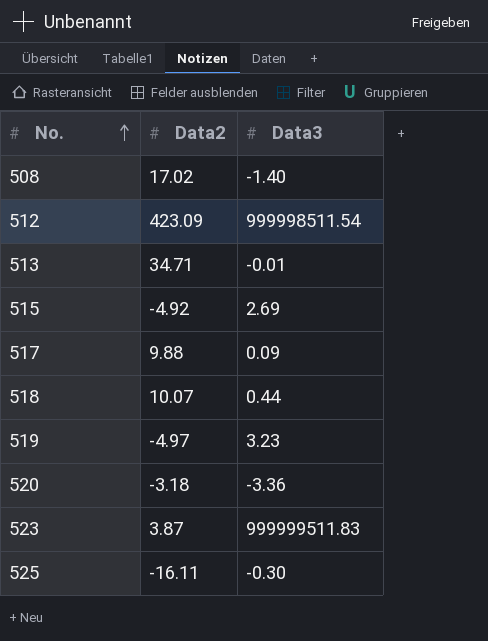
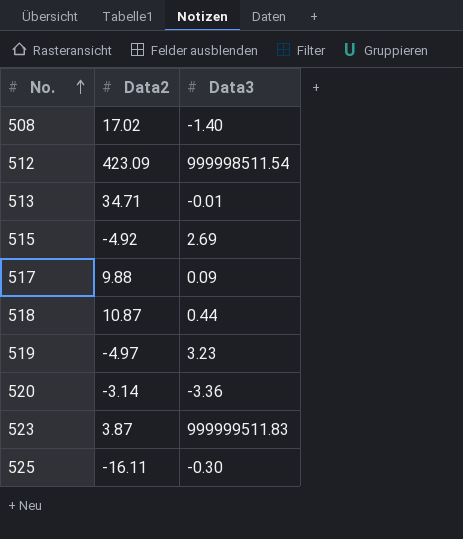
518 | Data2: 10.07 -> 10.87
520 | Data2: -3.18 -> -3.14

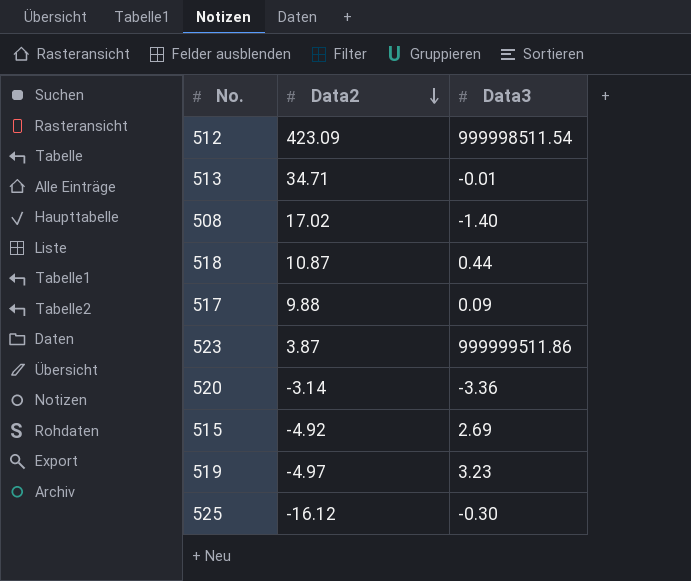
row order: No. ascending -> Data2 descending
523 | Data3: 999999511.83 -> 999999511.86
525 | Data2: -16.11 -> -16.12

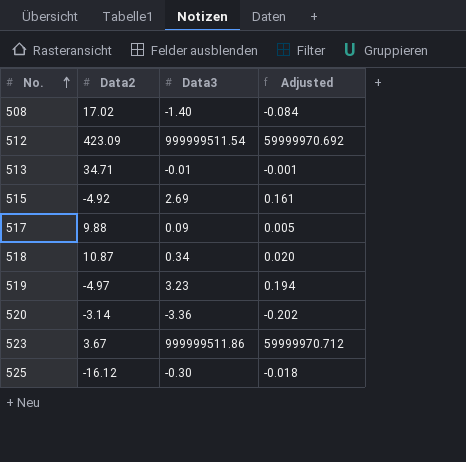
row order: Data2 descending -> No. ascending
column Adjusted | formula: none -> [Data3] * 0.06
512 | Data3: 999998511.54 -> 999999511.54
518 | Data3: 0.44 -> 0.34
523 | Data2: 3.87 -> 3.67

